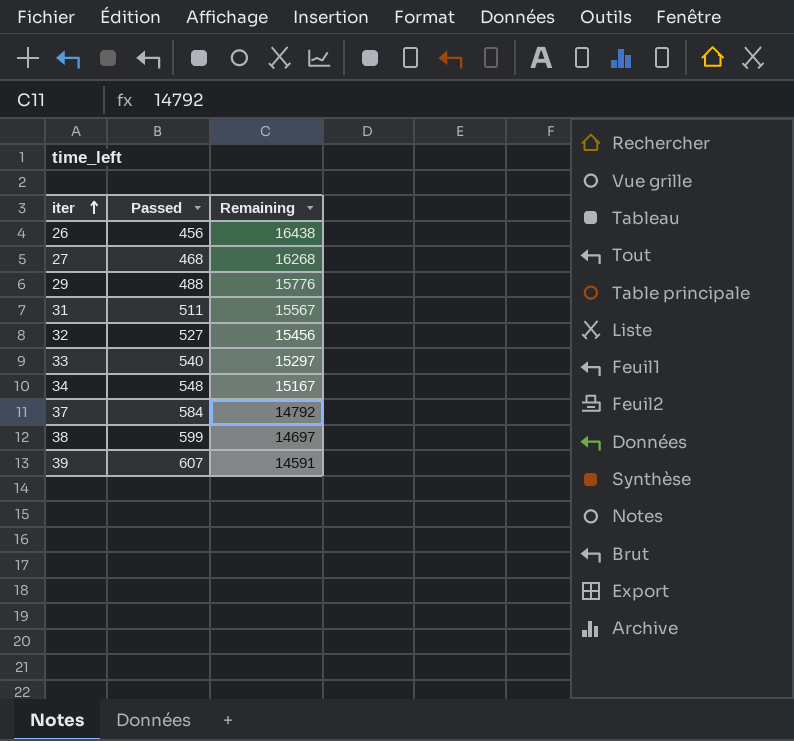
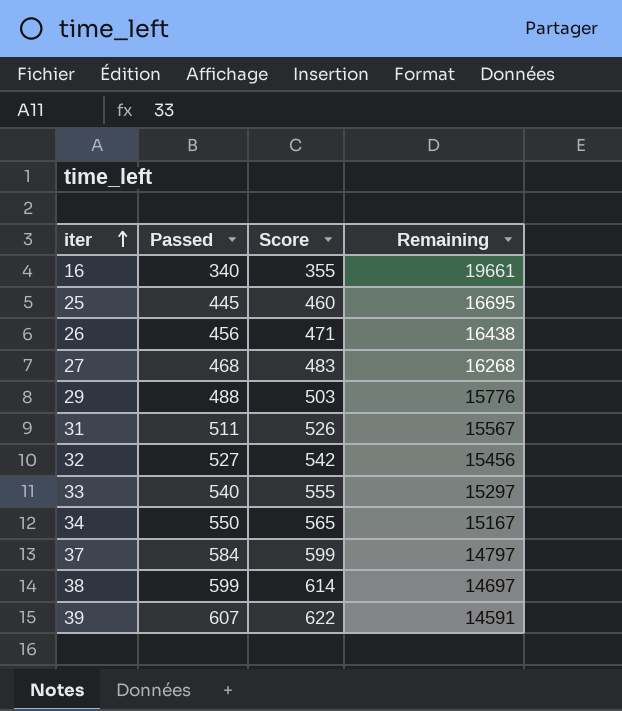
column Score | formula: none -> [Passed] + 15
row 16: none -> 340 | 355 | 19661
row 25: none -> 445 | 460 | 16695
34 | Passed: 548 -> 550
37 | Remaining: 14792 -> 14797

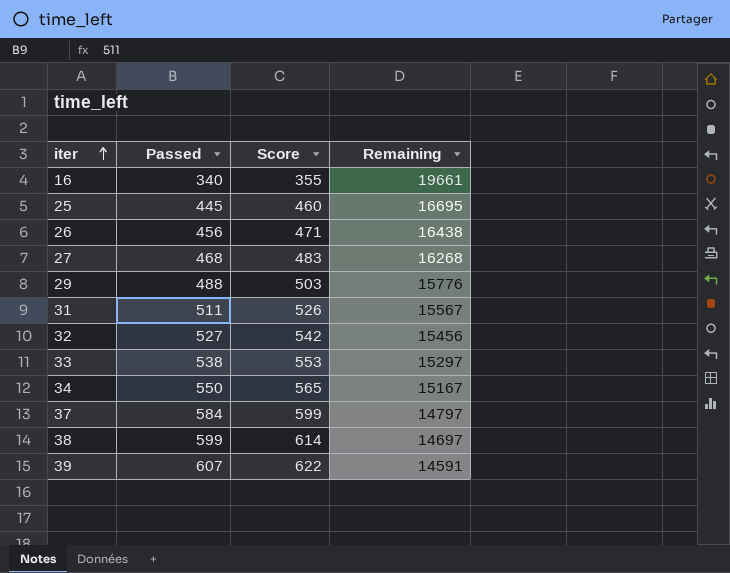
33 | Passed: 540 -> 538
33 | Score: 555 -> 553

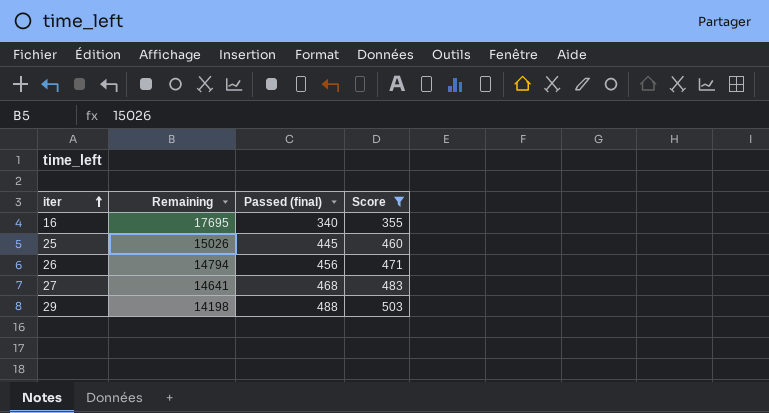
filter: none -> Score <= 503
column Remaining | position: 4 -> 2
column name: Passed -> Passed (final)
16 | Remaining: 19661 -> 17695
25 | Remaining: 16695 -> 15026
26 | Remaining: 16438 -> 14794
27 | Remaining: 16268 -> 14641
29 | Remaining: 15776 -> 14198

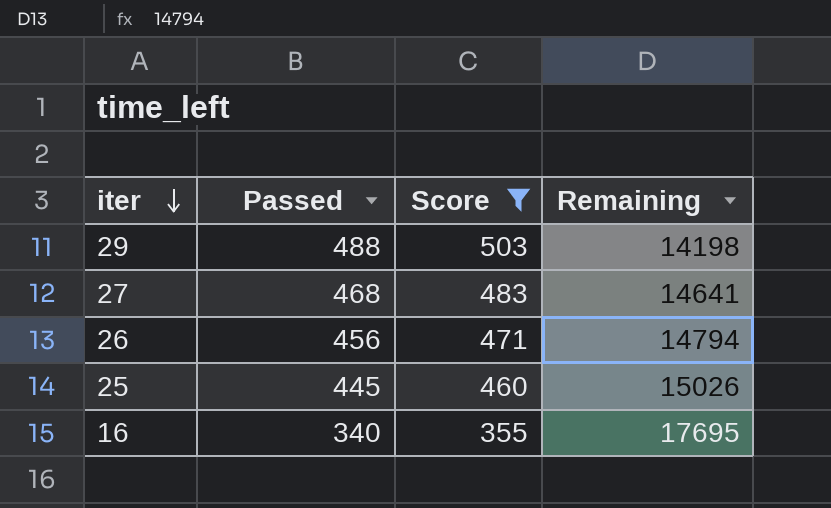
row order: iter ascending -> iter descending
column name: Passed (final) -> Passed
column Remaining | position: 2 -> 4

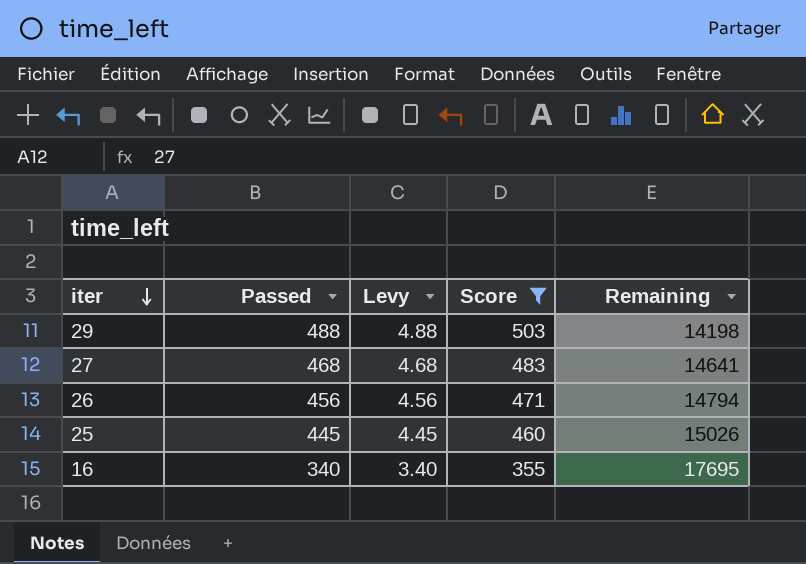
column Levy | formula: none -> [Passed] * 0.01

